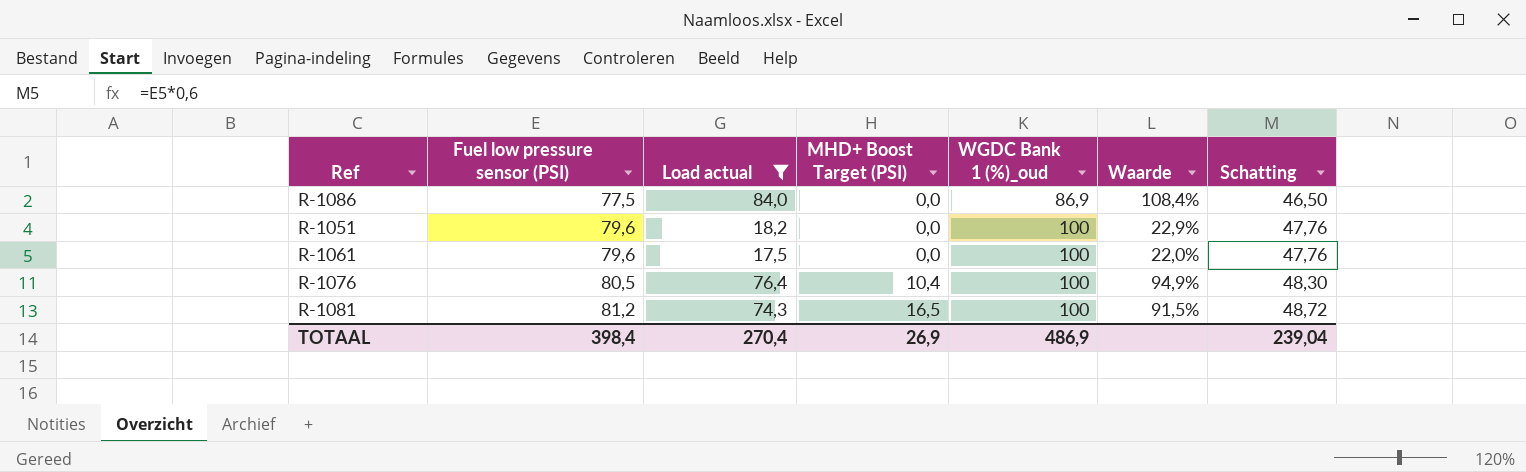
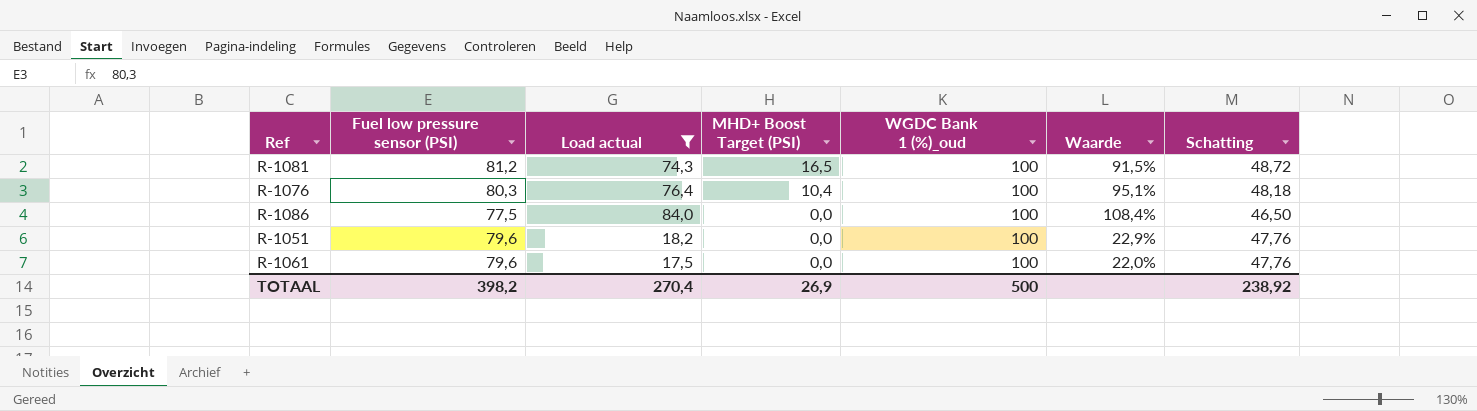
row order: Fuel low pressure sensor (PSI) ascending -> MHD+ Boost Target (PSI) descending
R-1076 | Fuel low pressure sensor (PSI): 80,5 -> 80,3
R-1076 | Waarde: 94,9% -> 95,1%
R-1076 | Schatting: 48,30 -> 48,18
R-1086 | WGDC Bank 1 (%)_oud: 86,9 -> 100
TOTAAL | Fuel low pressure sensor (PSI): 398,4 -> 398,2
TOTAAL | WGDC Bank 1 (%)_oud: 486,9 -> 500
TOTAAL | Schatting: 239,04 -> 238,92

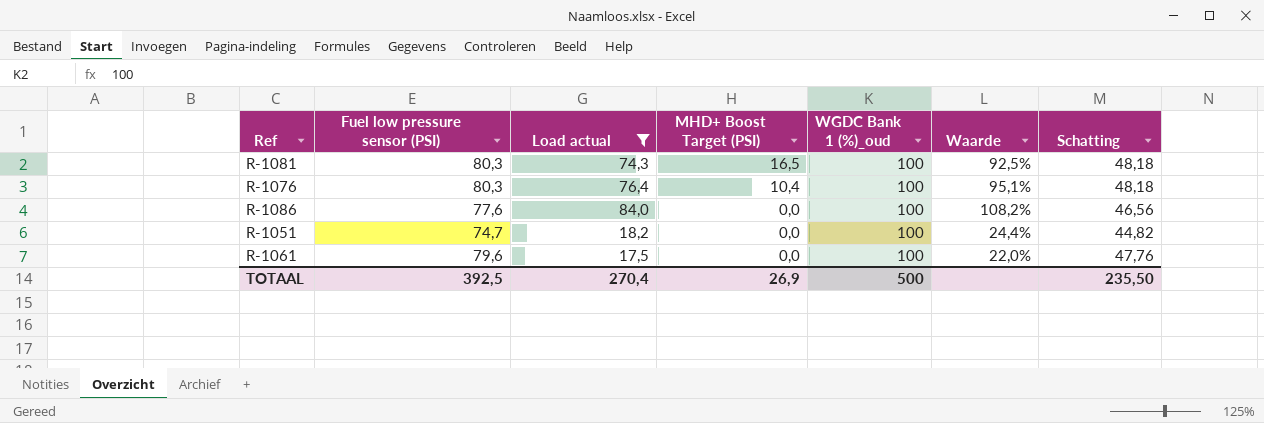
R-1081 | Fuel low pressure sensor (PSI): 81,2 -> 80,3
R-1081 | Waarde: 91,5% -> 92,5%
R-1081 | Schatting: 48,72 -> 48,18
R-1086 | Fuel low pressure sensor (PSI): 77,5 -> 77,6
R-1086 | Waarde: 108,4% -> 108,2%
R-1086 | Schatting: 46,50 -> 46,56
R-1051 | Fuel low pressure sensor (PSI): 79,6 -> 74,7
R-1051 | Waarde: 22,9% -> 24,4%
R-1051 | Schatting: 47,76 -> 44,82
TOTAAL | Fuel low pressure sensor (PSI): 398,2 -> 392,5
TOTAAL | Schatting: 238,92 -> 235,50

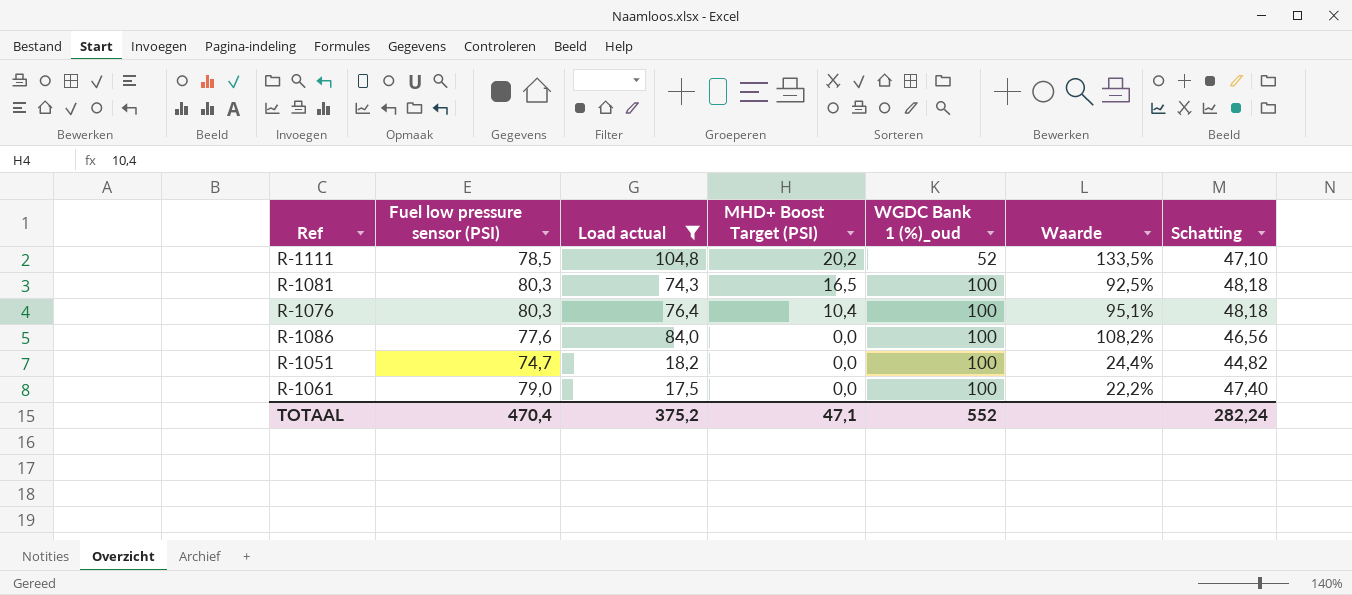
row R-1111: none -> 78,5 | 104,8 | 20,2 | 52 | 133,5% | 47,10
R-1061 | Fuel low pressure sensor (PSI): 79,6 -> 79,0
R-1061 | Waarde: 22,0% -> 22,2%
R-1061 | Schatting: 47,76 -> 47,40
TOTAAL | Fuel low pressure sensor (PSI): 392,5 -> 470,4
TOTAAL | Load actual: 270,4 -> 375,2
TOTAAL | MHD+ Boost Target (PSI): 26,9 -> 47,1
TOTAAL | WGDC Bank 1 (%)_oud: 500 -> 552
TOTAAL | Schatting: 235,50 -> 282,24

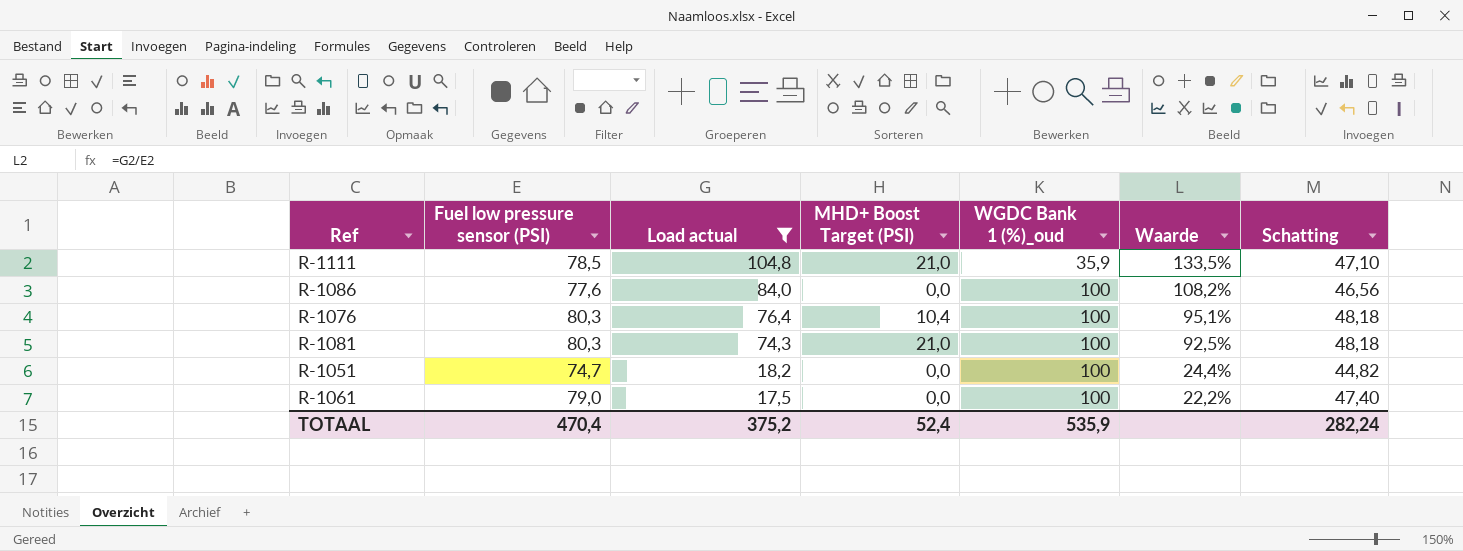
row order: MHD+ Boost Target (PSI) descending -> Load actual descending
R-1111 | MHD+ Boost Target (PSI): 20,2 -> 21,0
R-1111 | WGDC Bank 1 (%)_oud: 52 -> 35,9
R-1081 | MHD+ Boost Target (PSI): 16,5 -> 21,0
TOTAAL | MHD+ Boost Target (PSI): 47,1 -> 52,4
TOTAAL | WGDC Bank 1 (%)_oud: 552 -> 535,9

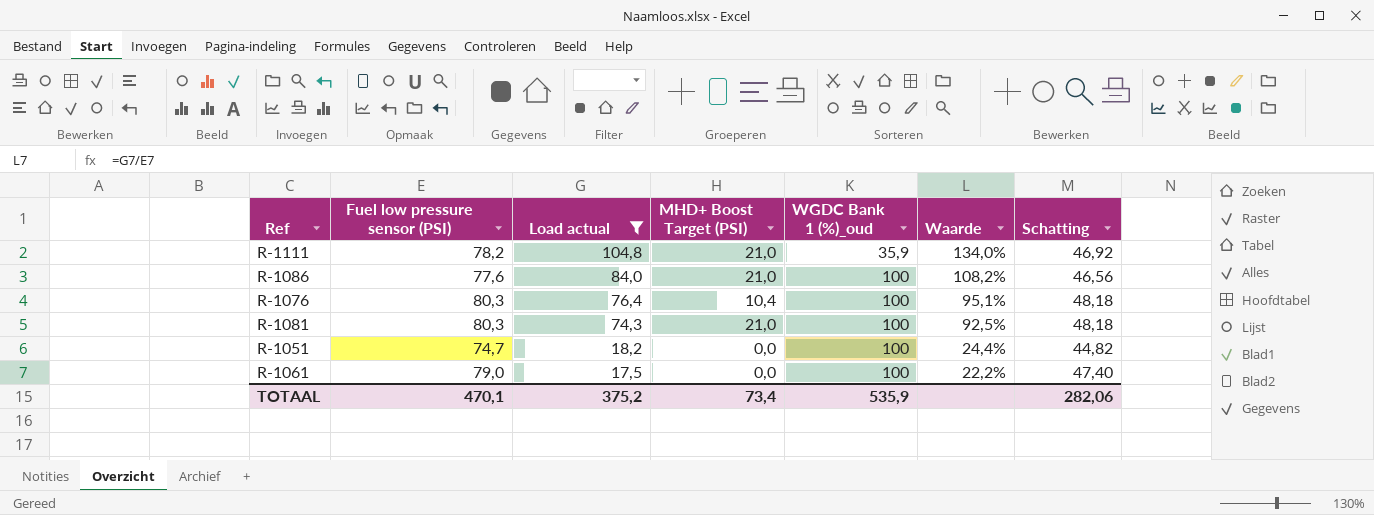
R-1111 | Fuel low pressure sensor (PSI): 78,5 -> 78,2
R-1111 | Waarde: 133,5% -> 134,0%
R-1111 | Schatting: 47,10 -> 46,92
R-1086 | MHD+ Boost Target (PSI): 0,0 -> 21,0
TOTAAL | Fuel low pressure sensor (PSI): 470,4 -> 470,1
TOTAAL | MHD+ Boost Target (PSI): 52,4 -> 73,4
TOTAAL | Schatting: 282,24 -> 282,06

